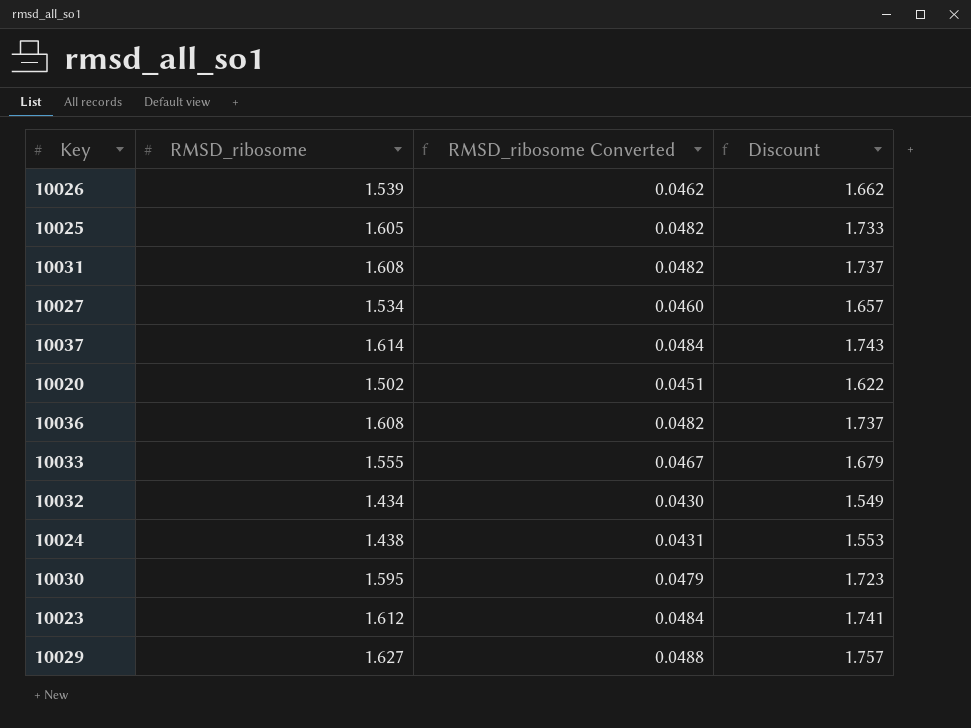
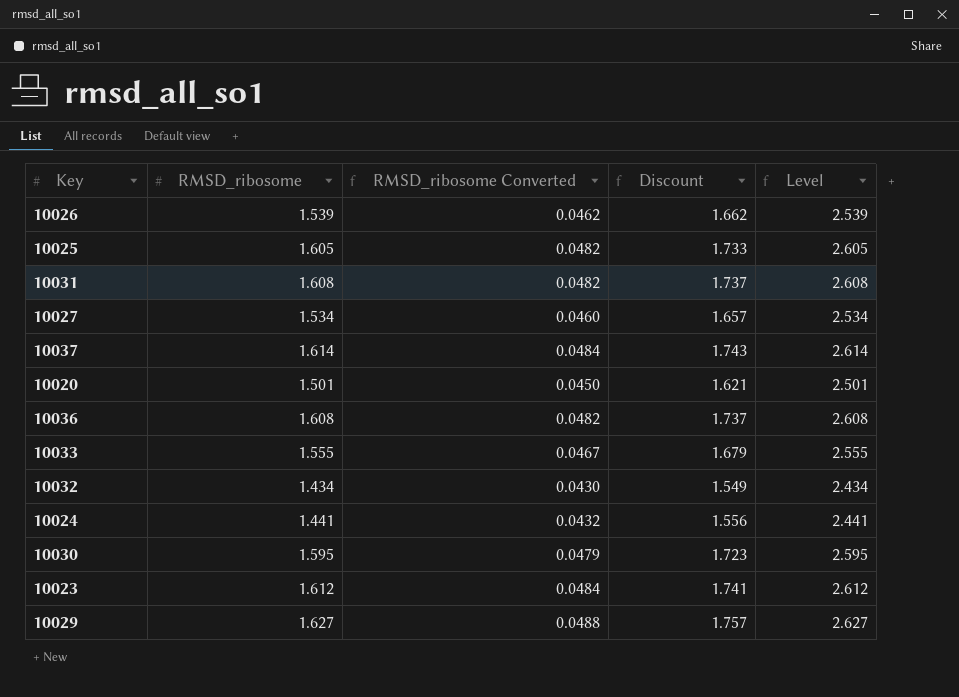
column Level | formula: none -> [RMSD_ribosome] + 1
10020 | RMSD_ribosome: 1.502 -> 1.501
10020 | RMSD_ribosome Converted: 0.0451 -> 0.0450
10020 | Discount: 1.622 -> 1.621
10024 | RMSD_ribosome: 1.438 -> 1.441
10024 | RMSD_ribosome Converted: 0.0431 -> 0.0432
10024 | Discount: 1.553 -> 1.556

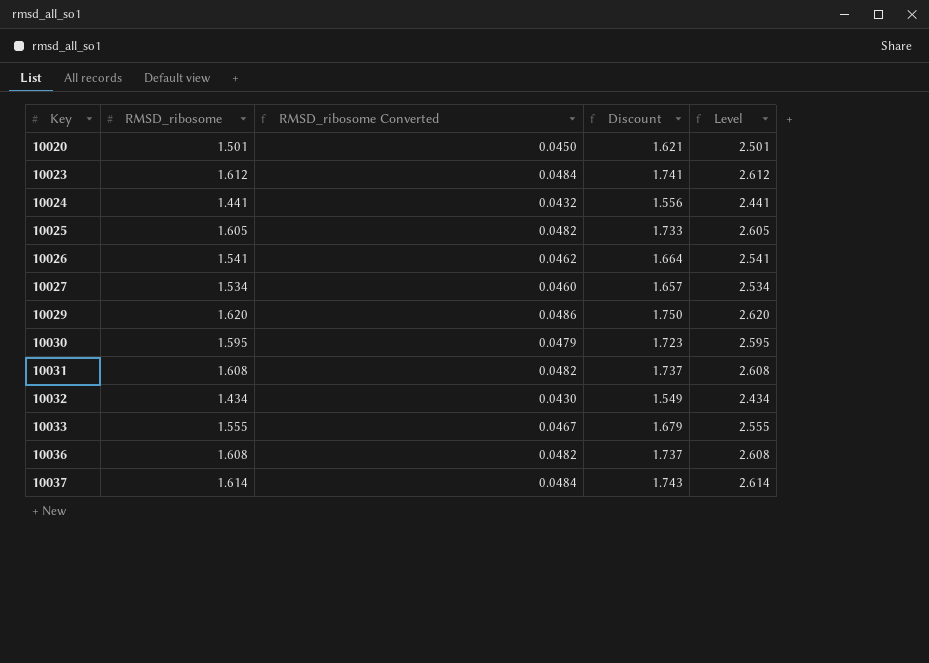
row order: none -> Key ascending
10026 | RMSD_ribosome: 1.539 -> 1.541
10026 | Discount: 1.662 -> 1.664
10026 | Level: 2.539 -> 2.541
10029 | RMSD_ribosome: 1.627 -> 1.620
10029 | RMSD_ribosome Converted: 0.0488 -> 0.0486
10029 | Discount: 1.757 -> 1.750
10029 | Level: 2.627 -> 2.620

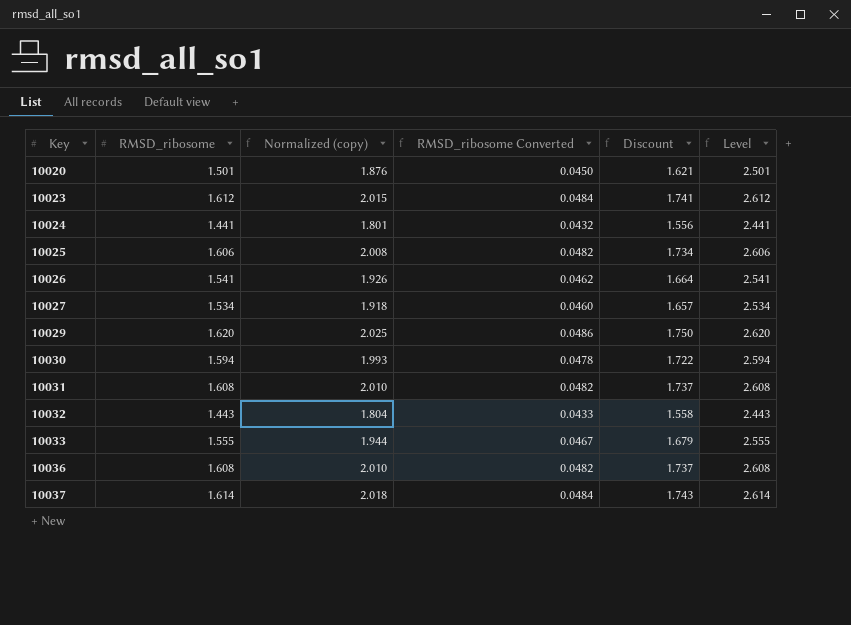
column Normalized (copy) | formula: none -> [RMSD_ribosome] * 1.25
10025 | RMSD_ribosome: 1.605 -> 1.606
10025 | Discount: 1.733 -> 1.734
10025 | Level: 2.605 -> 2.606
10030 | RMSD_ribosome: 1.595 -> 1.594
10030 | RMSD_ribosome Converted: 0.0479 -> 0.0478
10030 | Discount: 1.723 -> 1.722
10030 | Level: 2.595 -> 2.594
10032 | RMSD_ribosome: 1.434 -> 1.443
10032 | RMSD_ribosome Converted: 0.0430 -> 0.0433
10032 | Discount: 1.549 -> 1.558
10032 | Level: 2.434 -> 2.443

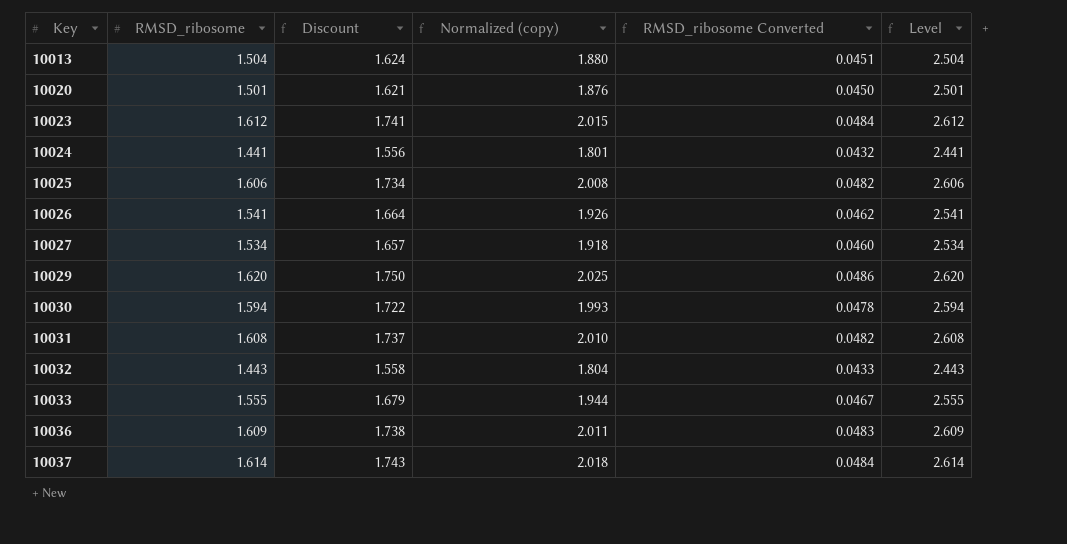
column Discount | position: 5 -> 3
row 10013: none -> 1.504 | 1.624 | 1.880 | 0.0451 | 2.504
10036 | RMSD_ribosome: 1.608 -> 1.609
10036 | Discount: 1.737 -> 1.738
10036 | Normalized (copy): 2.010 -> 2.011
10036 | RMSD_ribosome Converted: 0.0482 -> 0.0483
10036 | Level: 2.608 -> 2.609

